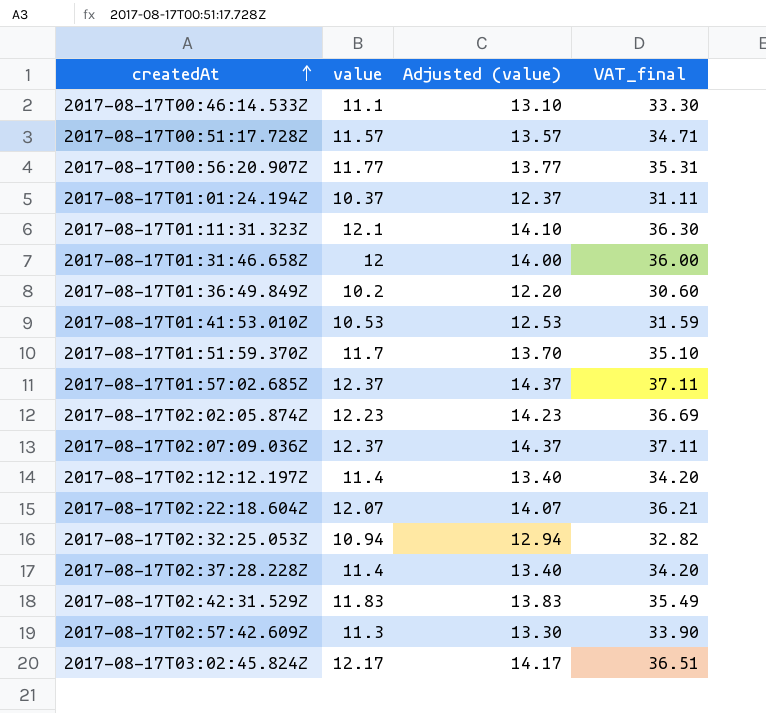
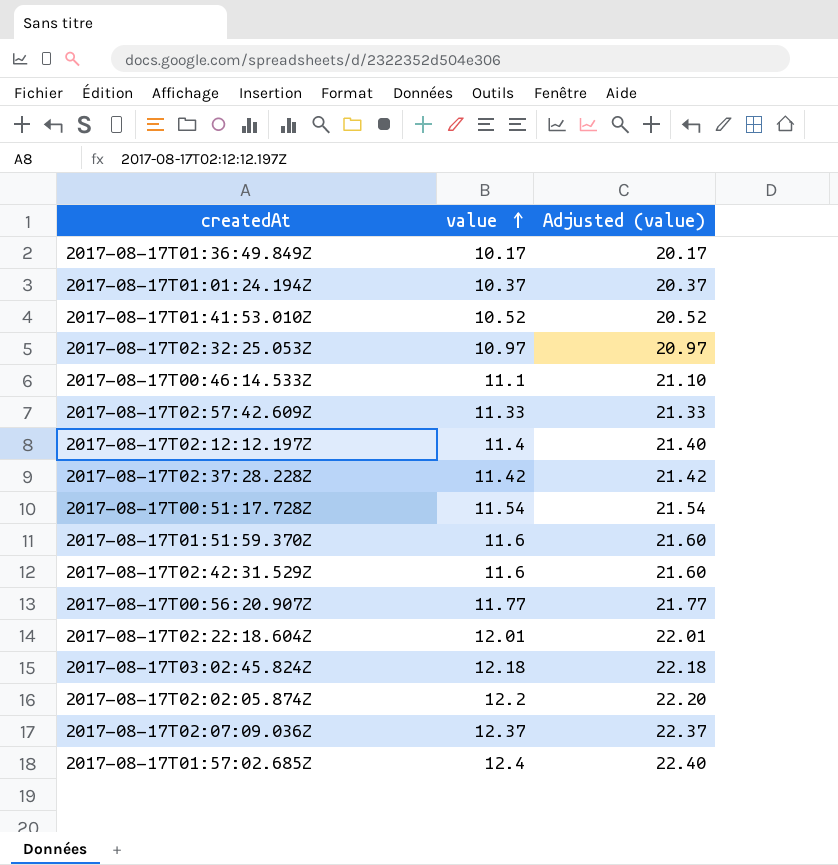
row order: createdAt ascending -> value ascending
column VAT_final | formula: [value] * 3 -> none
column Adjusted (value) | formula: [value] + 2 -> [value] + 10
row 2017-08-17T01:11:31.323Z: 12.1 | 14.10 | 36.30 -> none
row 2017-08-17T01:31:46.658Z: 12 | 14.00 | 36.00 -> none
2017-08-17T01:36:49.849Z | value: 10.2 -> 10.17
2017-08-17T01:41:53.010Z | value: 10.53 -> 10.52
2017-08-17T02:32:25.053Z | value: 10.94 -> 10.97
2017-08-17T02:57:42.609Z | value: 11.3 -> 11.33
2017-08-17T02:37:28.228Z | value: 11.4 -> 11.42
2017-08-17T00:51:17.728Z | value: 11.57 -> 11.54
2017-08-17T01:51:59.370Z | value: 11.7 -> 11.6
2017-08-17T02:42:31.529Z | value: 11.83 -> 11.6
2017-08-17T02:22:18.604Z | value: 12.07 -> 12.01
2017-08-17T03:02:45.824Z | value: 12.17 -> 12.18
2017-08-17T02:02:05.874Z | value: 12.23 -> 12.2
2017-08-17T01:57:02.685Z | value: 12.37 -> 12.4

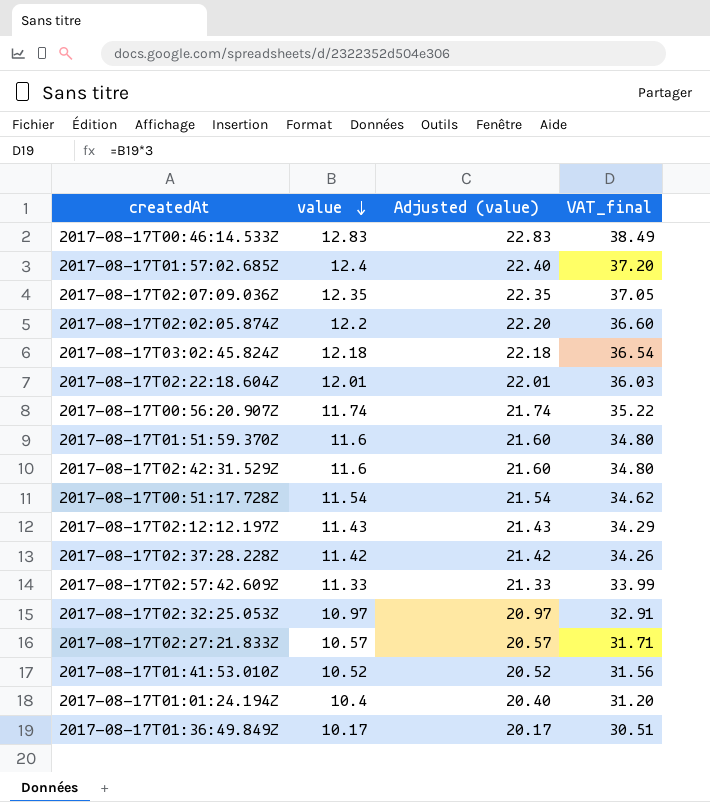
row order: value ascending -> value descending
column VAT_final | formula: none -> [value] * 3
2017-08-17T00:46:14.533Z | value: 11.1 -> 12.83
2017-08-17T00:46:14.533Z | Adjusted (value): 21.10 -> 22.83
2017-08-17T02:07:09.036Z | value: 12.37 -> 12.35
2017-08-17T02:07:09.036Z | Adjusted (value): 22.37 -> 22.35
2017-08-17T00:56:20.907Z | value: 11.77 -> 11.74
2017-08-17T00:56:20.907Z | Adjusted (value): 21.77 -> 21.74
2017-08-17T02:12:12.197Z | value: 11.4 -> 11.43
2017-08-17T02:12:12.197Z | Adjusted (value): 21.40 -> 21.43
row 2017-08-17T02:27:21.833Z: none -> 10.57 | 20.57 | 31.71
2017-08-17T01:01:24.194Z | value: 10.37 -> 10.4
2017-08-17T01:01:24.194Z | Adjusted (value): 20.37 -> 20.40

